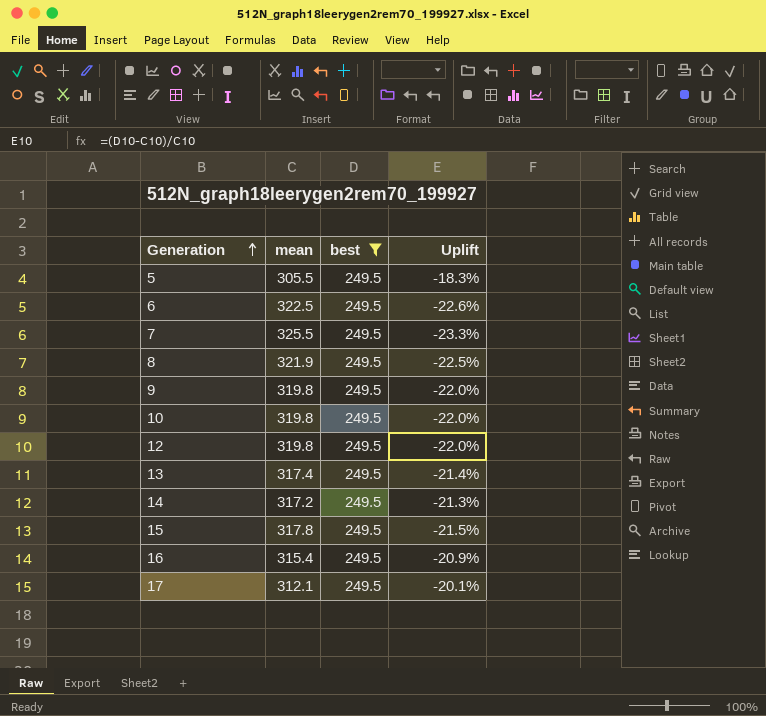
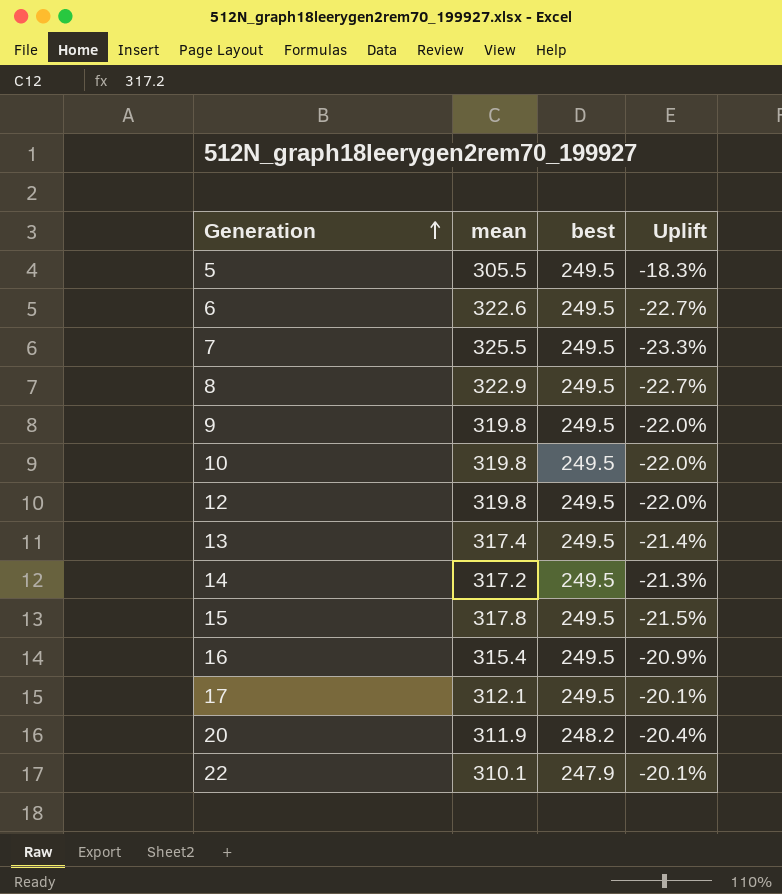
filter: best = 249.5 -> none
6 | mean: 322.5 -> 322.6
6 | Uplift: -22.6% -> -22.7%
8 | mean: 321.9 -> 322.9
8 | Uplift: -22.5% -> -22.7%

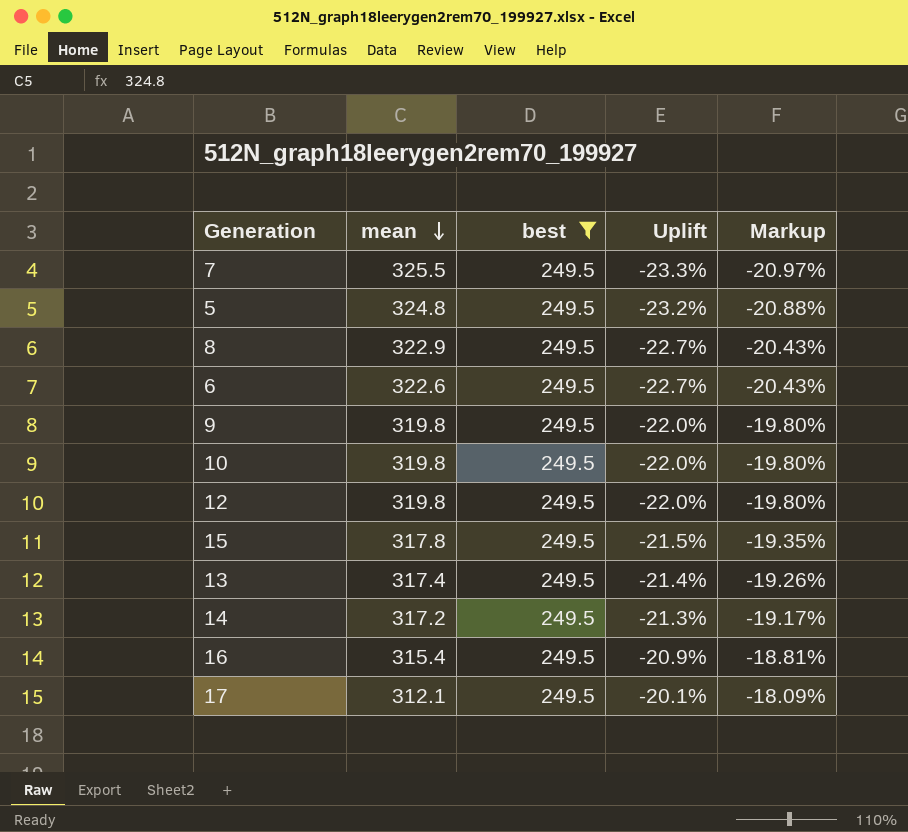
filter: none -> best = 249.5
row order: Generation ascending -> mean descending
column Markup | formula: none -> [Uplift] * 0.9
5 | mean: 305.5 -> 324.8
5 | Uplift: -18.3% -> -23.2%

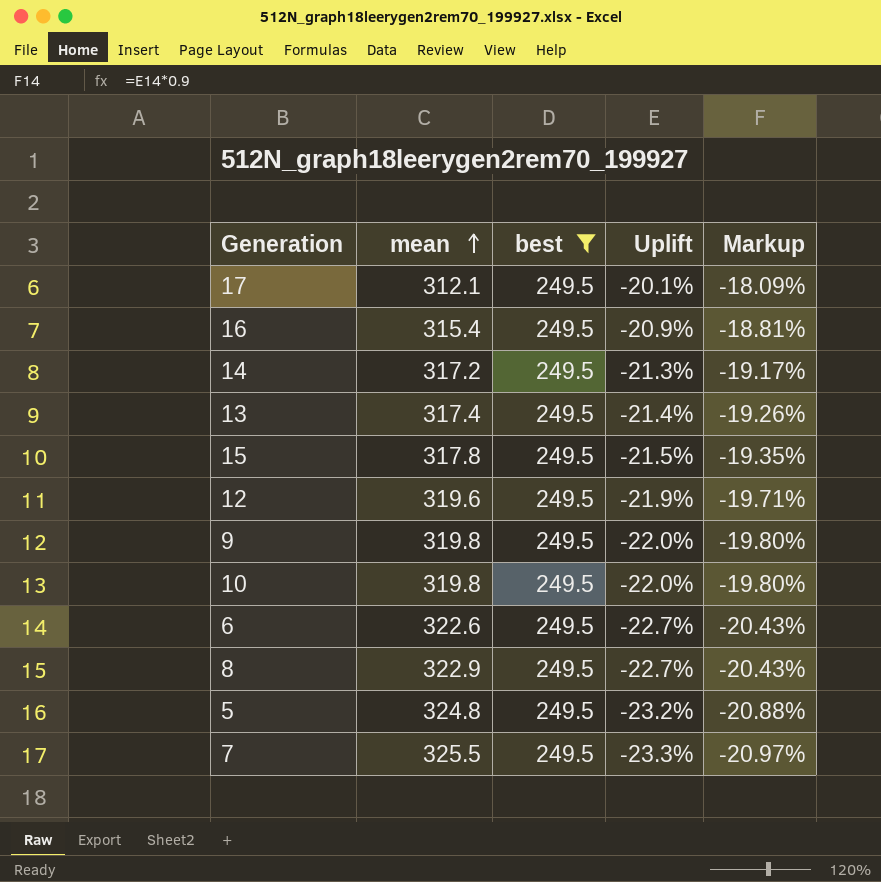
row order: mean descending -> mean ascending
12 | mean: 319.8 -> 319.6
12 | Uplift: -22.0% -> -21.9%
12 | Markup: -19.80% -> -19.71%

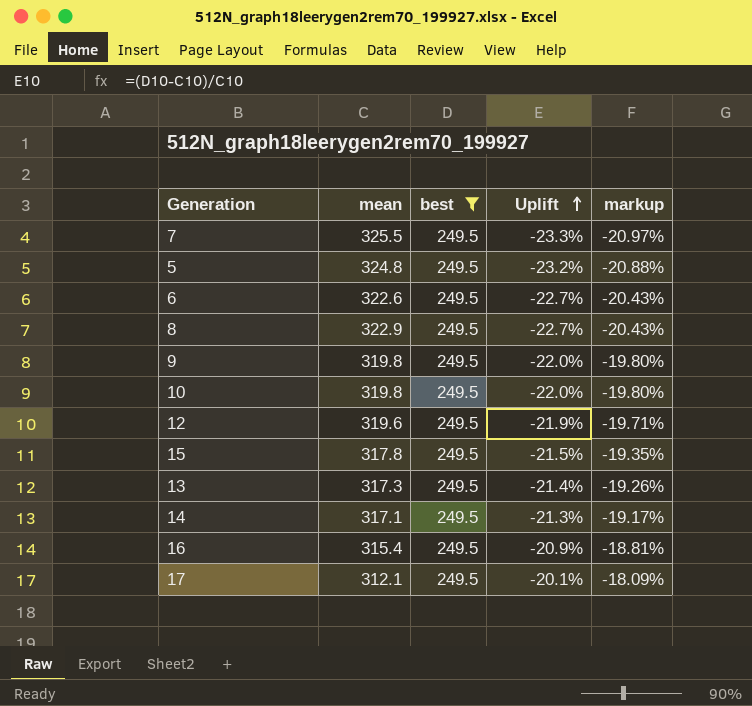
row order: mean ascending -> Uplift ascending
column name: Markup -> markup
13 | mean: 317.4 -> 317.3
14 | mean: 317.2 -> 317.1

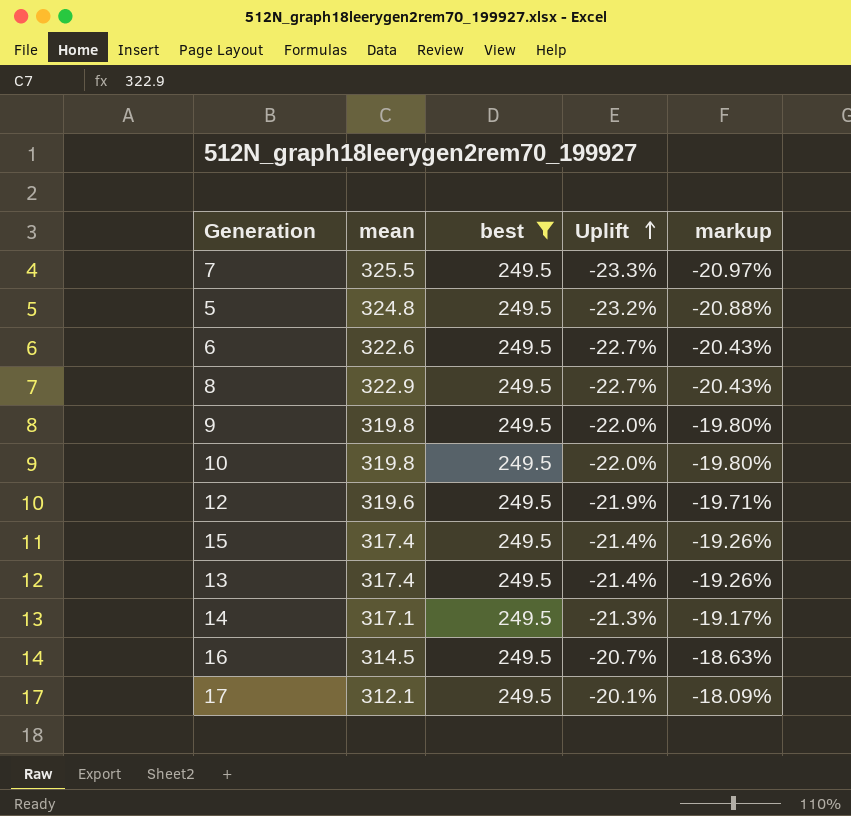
15 | mean: 317.8 -> 317.4
15 | Uplift: -21.5% -> -21.4%
15 | markup: -19.35% -> -19.26%
13 | mean: 317.3 -> 317.4
16 | mean: 315.4 -> 314.5
16 | Uplift: -20.9% -> -20.7%
16 | markup: -18.81% -> -18.63%

